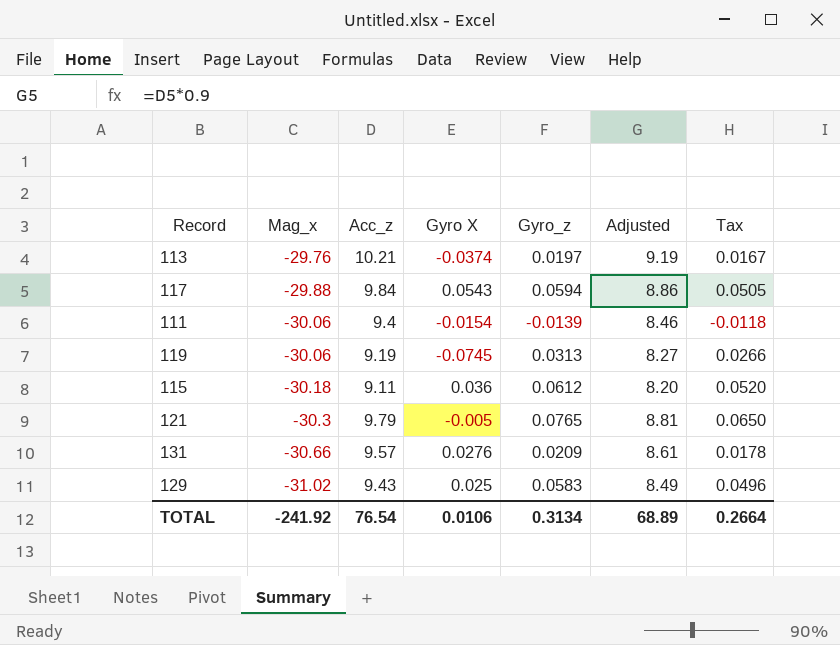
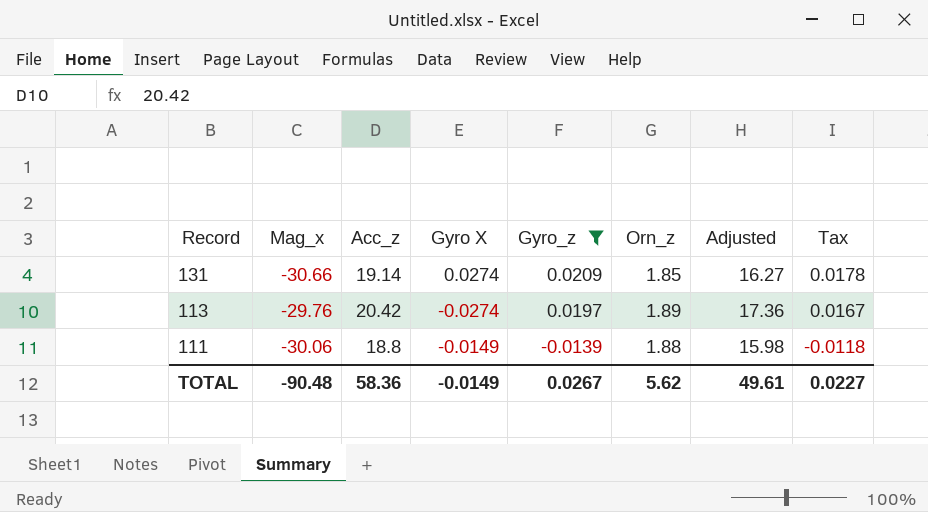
filter: none -> Gyro_z <= 0.0209
row order: Mag_x descending -> Record descending
column Orn_z | position: none -> 6
column Adjusted | formula: [Acc_z] * 0.9 -> [Acc_z] * 0.85
131 | Acc_z: 9.57 -> 19.14
131 | Gyro X: 0.0276 -> 0.0274
113 | Acc_z: 10.21 -> 20.42
113 | Gyro X: -0.0374 -> -0.0274
111 | Acc_z: 9.4 -> 18.8
111 | Gyro X: -0.0154 -> -0.0149
TOTAL | Mag_x: -241.92 -> -90.48
TOTAL | Acc_z: 76.54 -> 58.36
TOTAL | Gyro X: 0.0106 -> -0.0149
TOTAL | Gyro_z: 0.3134 -> 0.0267
TOTAL | Adjusted: 68.89 -> 49.61
TOTAL | Tax: 0.2664 -> 0.0227

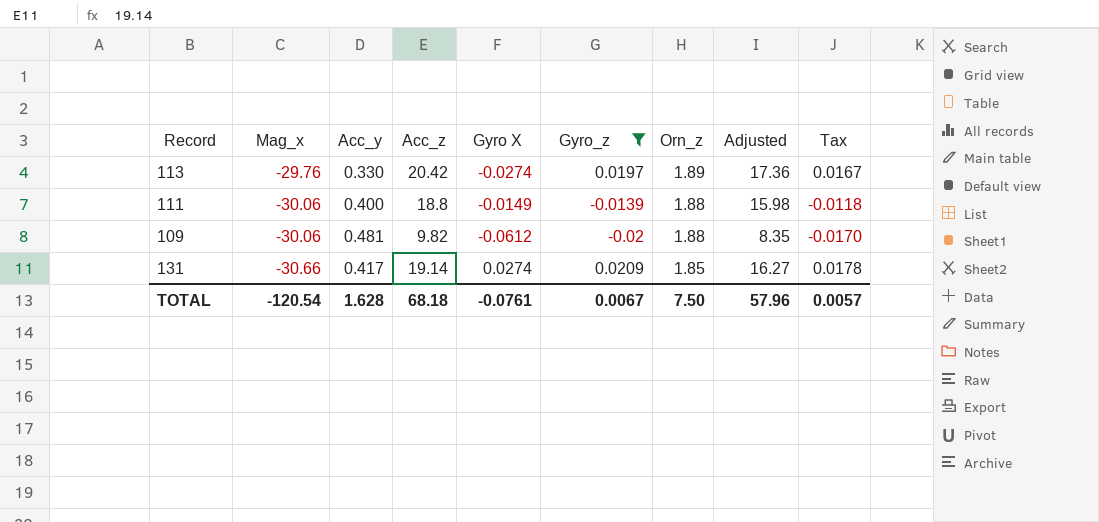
row order: Record descending -> Mag_x descending
column Acc_y | position: none -> 3
row 109: none -> -30.06 | 0.481 | 9.82 | -0.0612 | -0.02 | 1.88 | 8.35 | -0.0170
TOTAL | Mag_x: -90.48 -> -120.54
TOTAL | Acc_z: 58.36 -> 68.18
TOTAL | Gyro X: -0.0149 -> -0.0761
TOTAL | Gyro_z: 0.0267 -> 0.0067
TOTAL | Orn_z: 5.62 -> 7.50
TOTAL | Adjusted: 49.61 -> 57.96
TOTAL | Tax: 0.0227 -> 0.0057

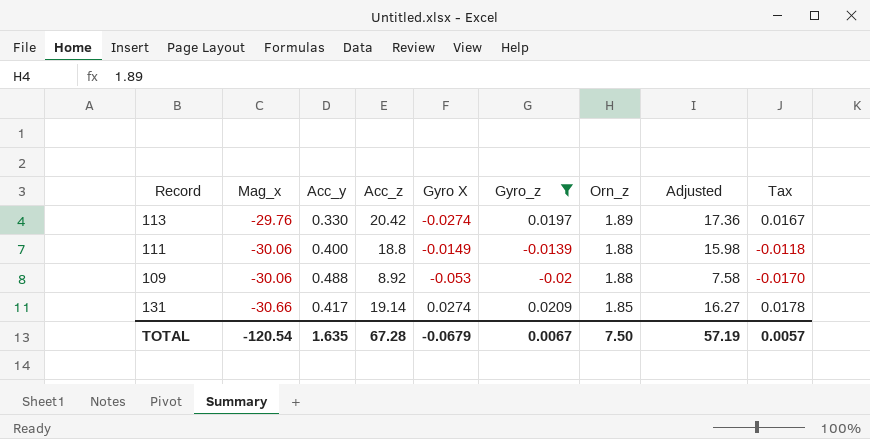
109 | Acc_y: 0.481 -> 0.488
109 | Acc_z: 9.82 -> 8.92
109 | Gyro X: -0.0612 -> -0.053
109 | Adjusted: 8.35 -> 7.58
TOTAL | Acc_y: 1.628 -> 1.635
TOTAL | Acc_z: 68.18 -> 67.28
TOTAL | Gyro X: -0.0761 -> -0.0679
TOTAL | Adjusted: 57.96 -> 57.19

